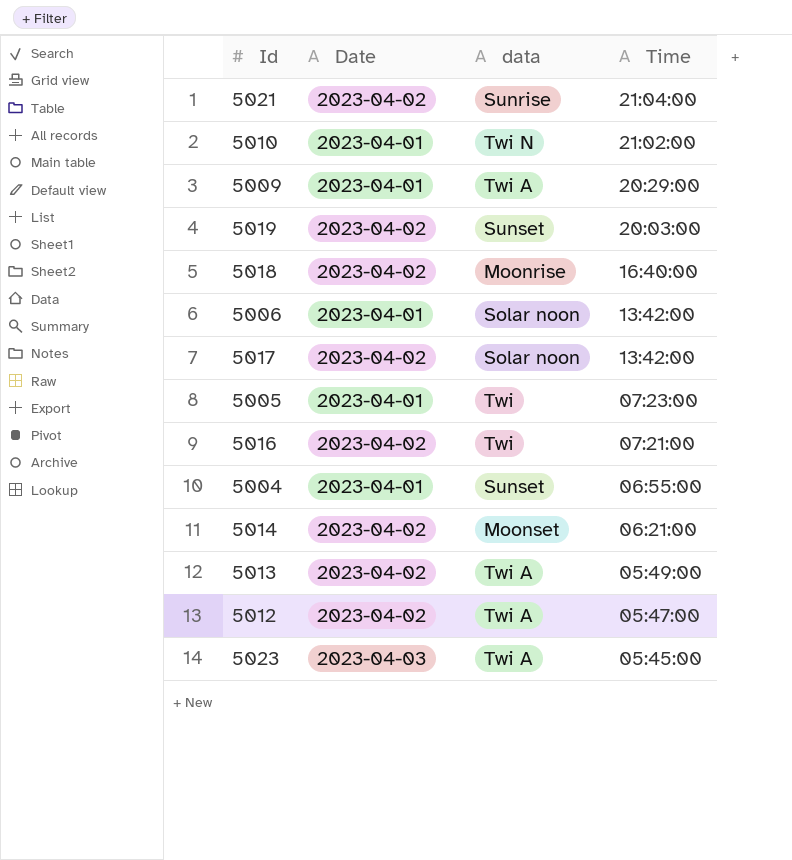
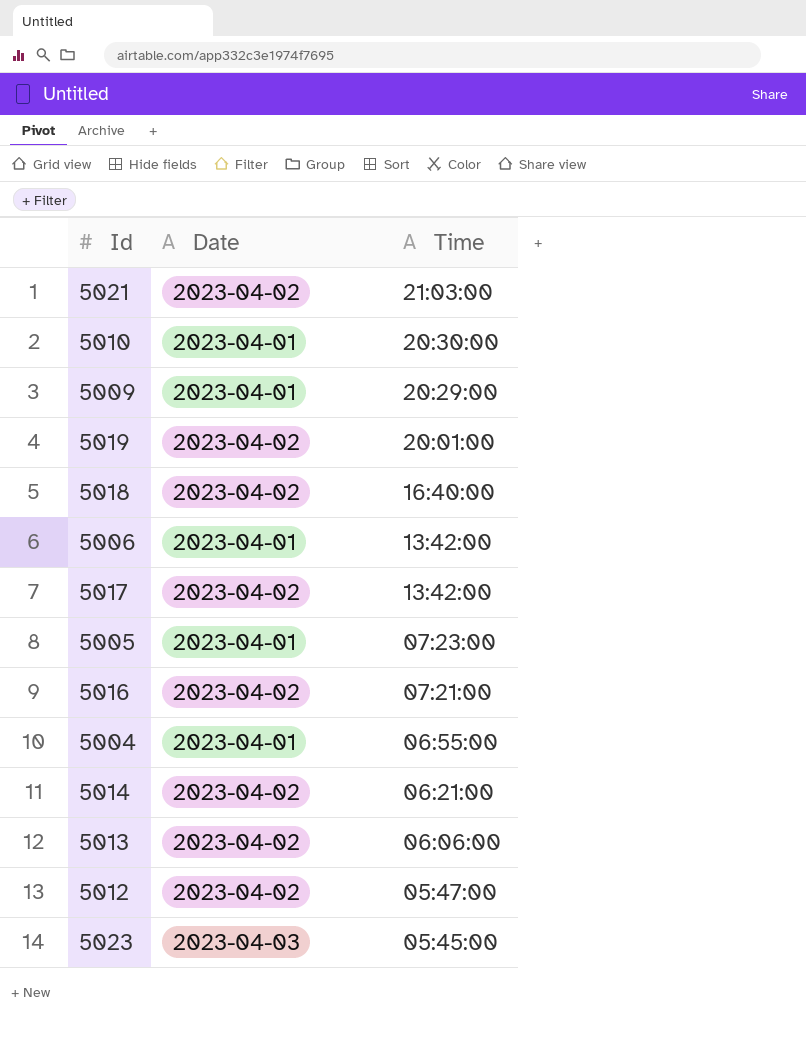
column data | position: 3 -> none
5021 | Time: 21:04:00 -> 21:03:00
5010 | Time: 21:02:00 -> 20:30:00
5019 | Time: 20:03:00 -> 20:01:00
5013 | Time: 05:49:00 -> 06:06:00

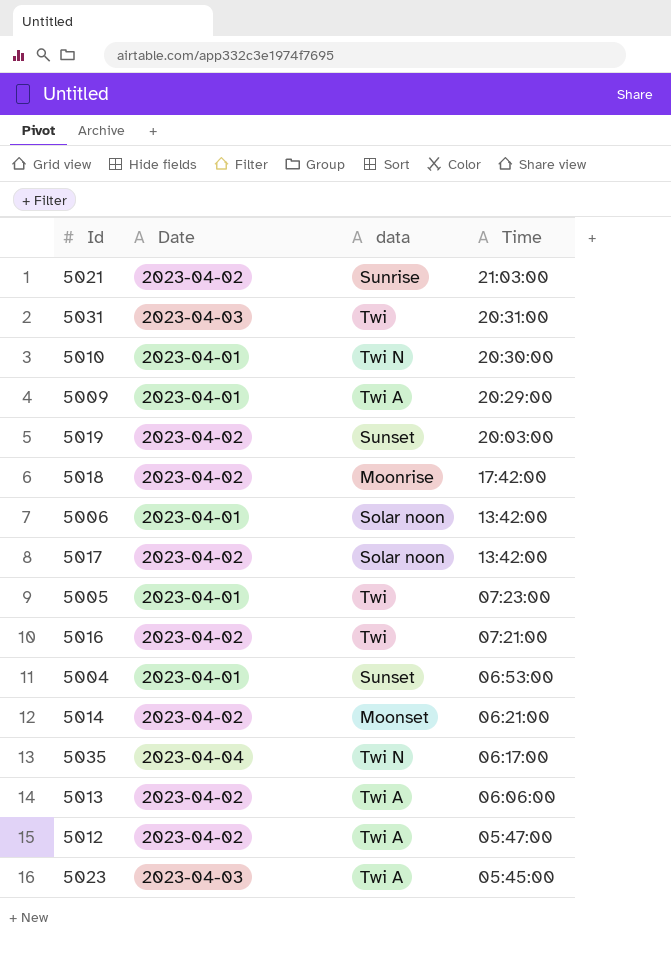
column data | position: none -> 3
row 5031: none -> 2023-04-03 | Twi | 20:31:00
5019 | Time: 20:01:00 -> 20:03:00
5018 | Time: 16:40:00 -> 17:42:00
5004 | Time: 06:55:00 -> 06:53:00
row 5035: none -> 2023-04-04 | Twi N | 06:17:00

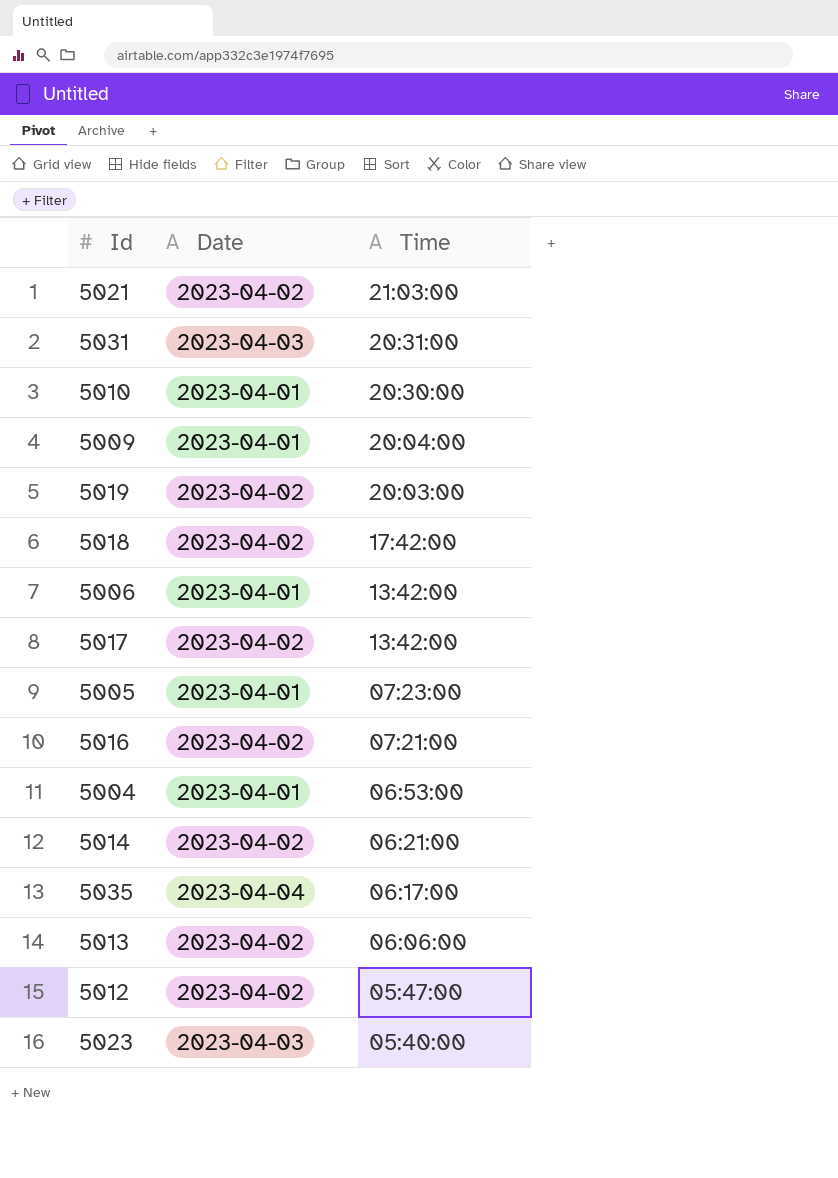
column data | position: 3 -> none
5009 | Time: 20:29:00 -> 20:04:00
5023 | Time: 05:45:00 -> 05:40:00

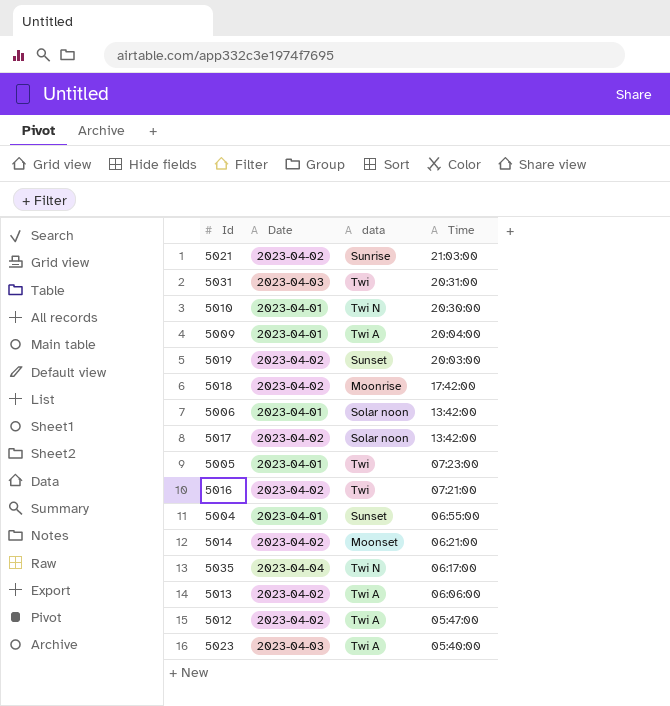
column data | position: none -> 3
5004 | Time: 06:53:00 -> 06:55:00

